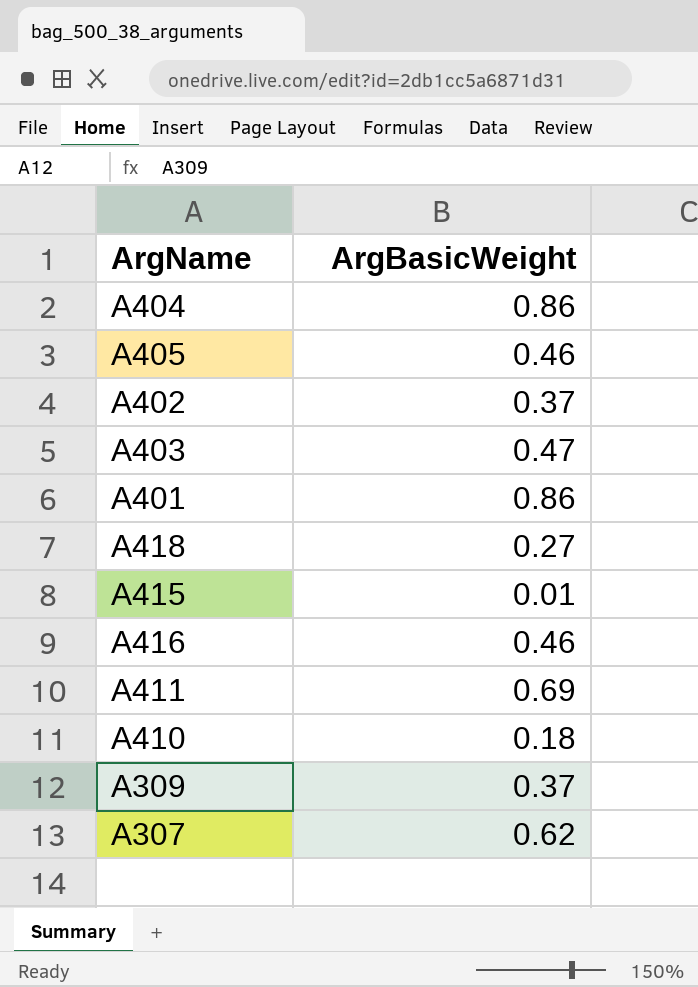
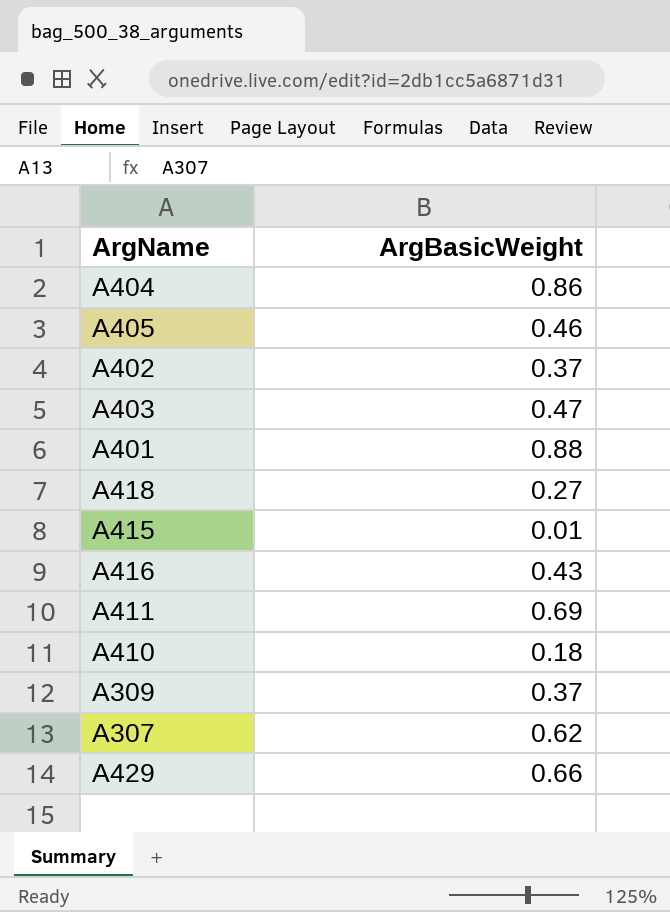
A401 | ArgBasicWeight: 0.86 -> 0.88
A416 | ArgBasicWeight: 0.46 -> 0.43
row A429: none -> 0.66

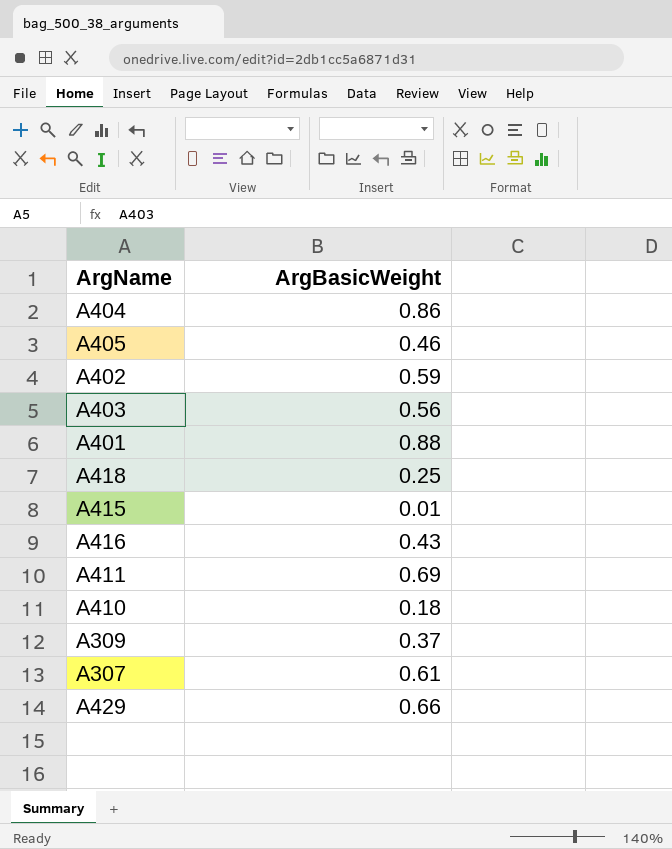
A402 | ArgBasicWeight: 0.37 -> 0.59
A403 | ArgBasicWeight: 0.47 -> 0.56
A418 | ArgBasicWeight: 0.27 -> 0.25
A307 | ArgBasicWeight: 0.62 -> 0.61

